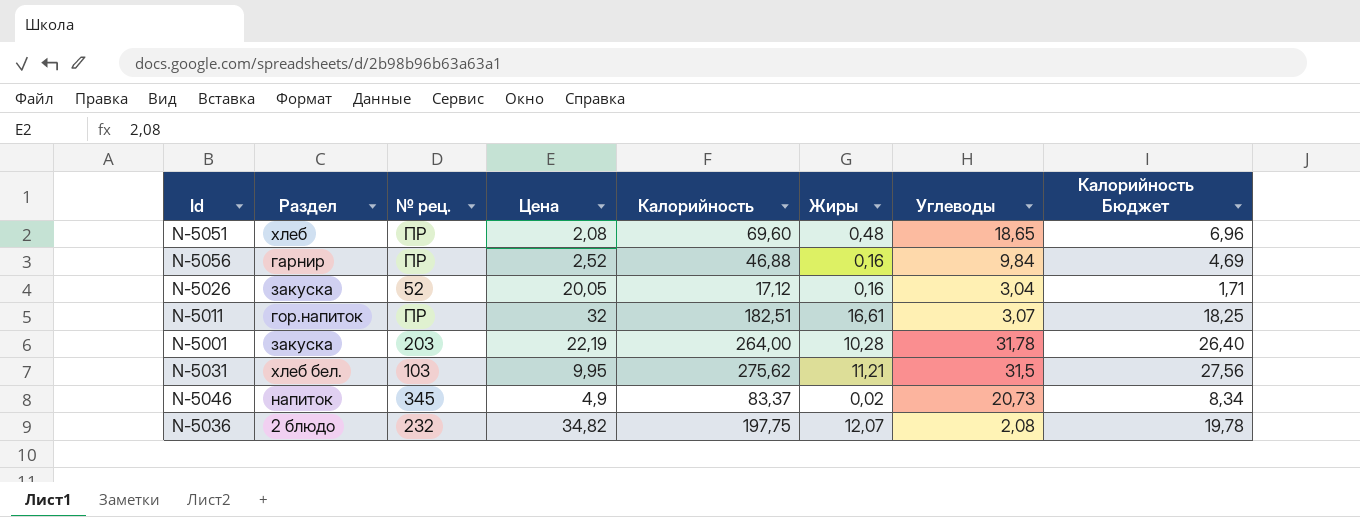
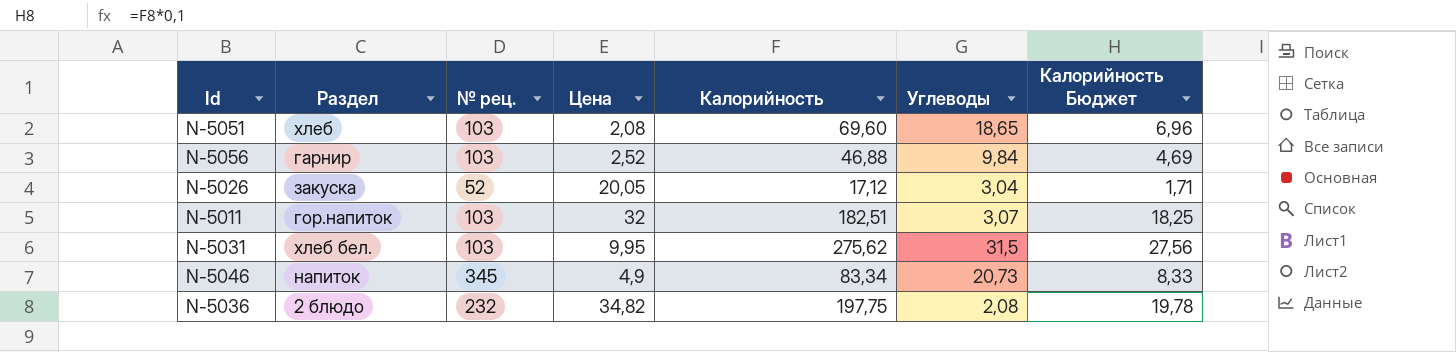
column Жиры | position: 6 -> none
row N-5001: закуска | 203 | 22,19 | 264,00 | 10,28 | 31,78 | 26,40 -> none
N-5051 | № рец.: ПР -> 103
N-5056 | № рец.: ПР -> 103
N-5011 | № рец.: ПР -> 103
N-5046 | Калорийность: 83,37 -> 83,34
N-5046 | Калорийность Бюджет: 8,34 -> 8,33

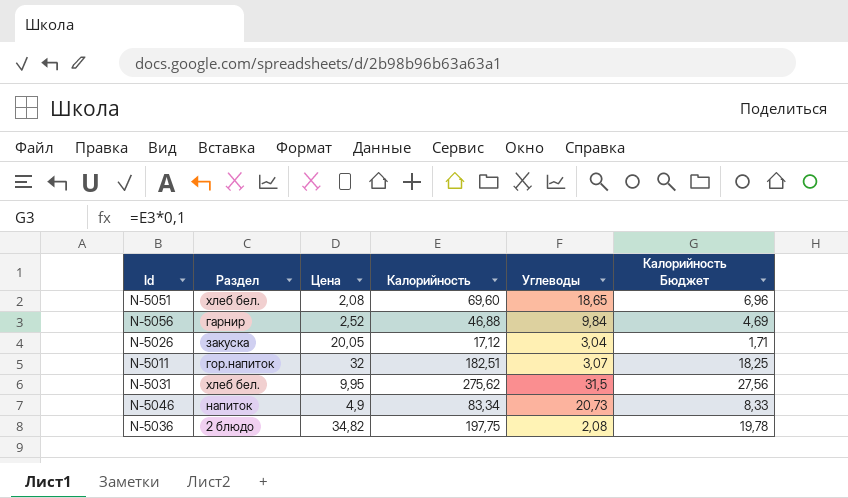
column № рец. | position: 3 -> none
N-5051 | Раздел: хлеб -> хлеб бел.

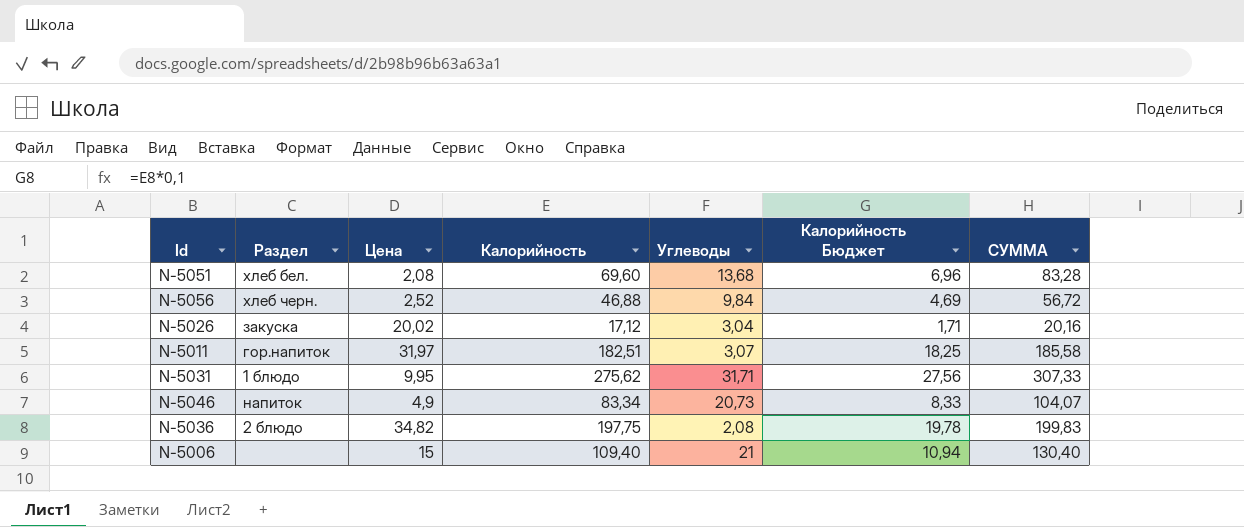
column СУММА | formula: none -> [Калорийность] + [Углеводы]
N-5051 | Углеводы: 18,65 -> 13,68
N-5056 | Раздел: гарнир -> хлеб черн.
N-5026 | Цена: 20,05 -> 20,02
N-5011 | Цена: 32 -> 31,97
N-5031 | Раздел: хлеб бел. -> 1 блюдо
N-5031 | Углеводы: 31,5 -> 31,71
row N-5006: none -> none | 15 | 109,40 | 21 | 10,94 | 130,40

